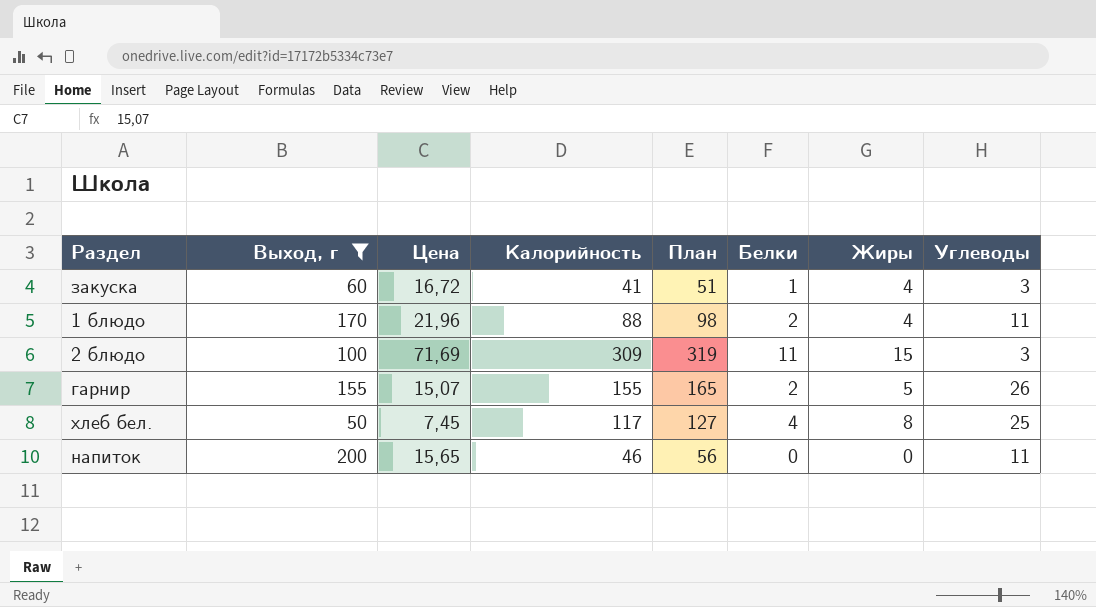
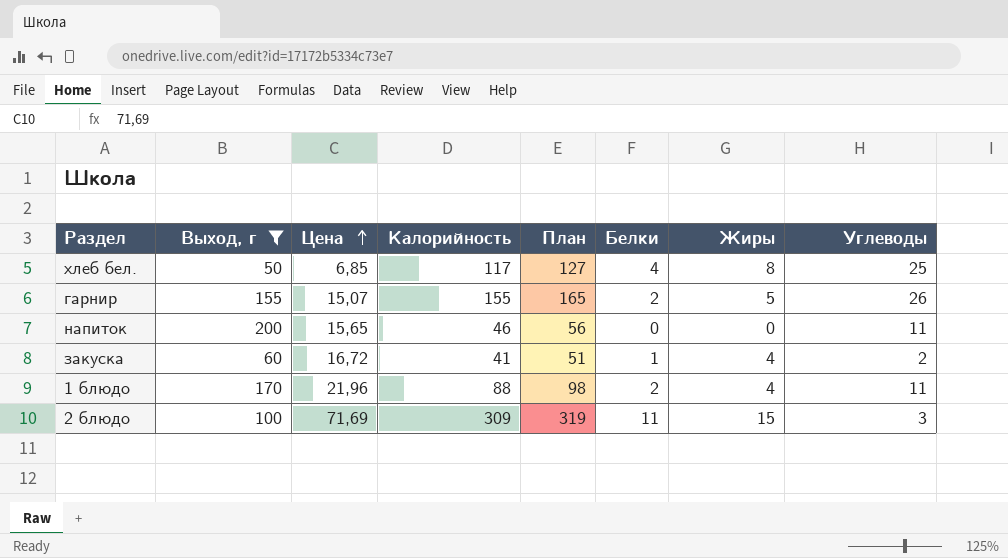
row order: none -> Цена ascending
хлеб бел. | Цена: 7,45 -> 6,85
закуска | Углеводы: 3 -> 2

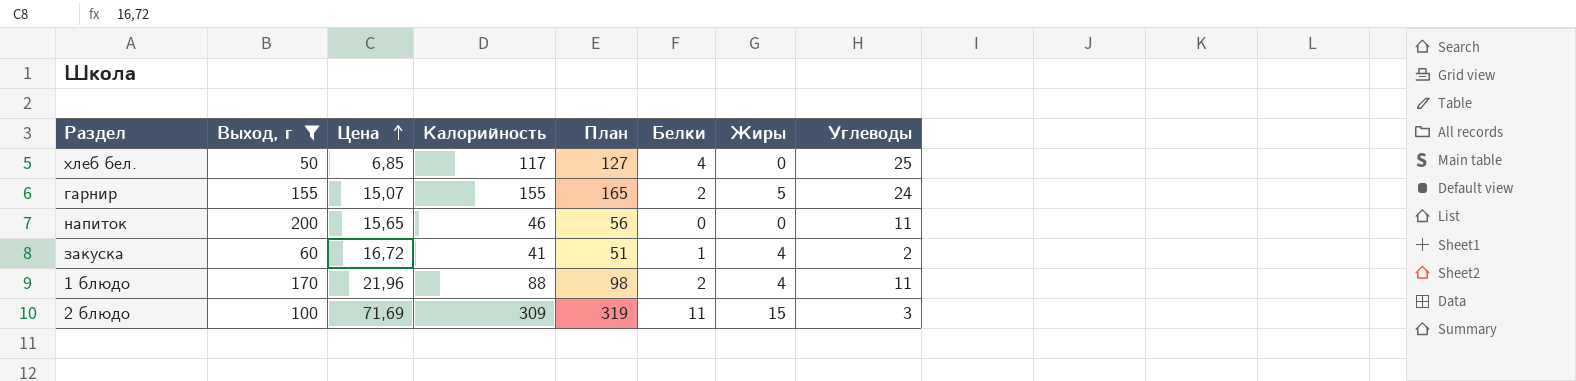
хлеб бел. | Жиры: 8 -> 0
гарнир | Углеводы: 26 -> 24

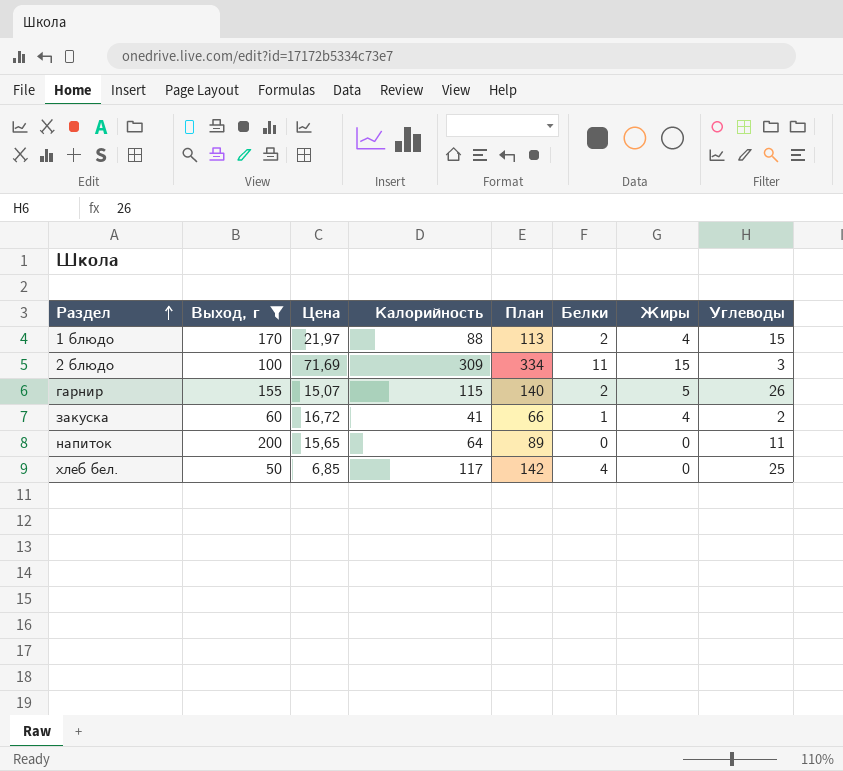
row order: Цена ascending -> Раздел ascending
column План | formula: [Калорийность] + 10 -> [Калорийность] + 25
1 блюдо | Цена: 21,96 -> 21,97
1 блюдо | Углеводы: 11 -> 15
гарнир | Калорийность: 155 -> 115
гарнир | Углеводы: 24 -> 26
напиток | Калорийность: 46 -> 64

